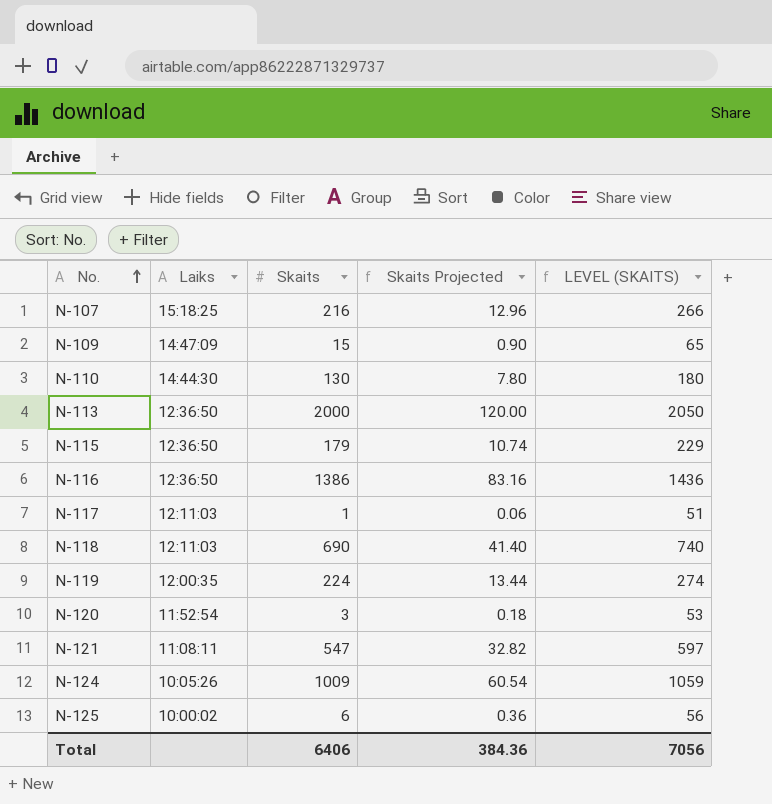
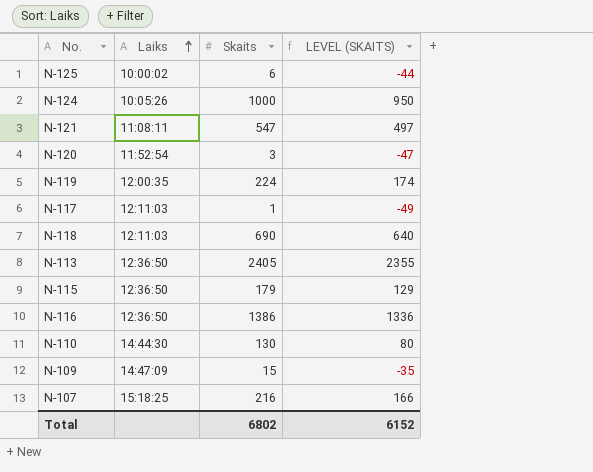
row order: No. ascending -> Laiks ascending
column Skaits Projected | formula: [Skaits] * 0.06 -> none
column LEVEL (SKAITS) | formula: [Skaits] + 50 -> [Skaits] - 50
N-124 | Skaits: 1009 -> 1000
N-113 | Skaits: 2000 -> 2405
Total | Skaits: 6406 -> 6802
Total | LEVEL (SKAITS): 7056 -> 6152

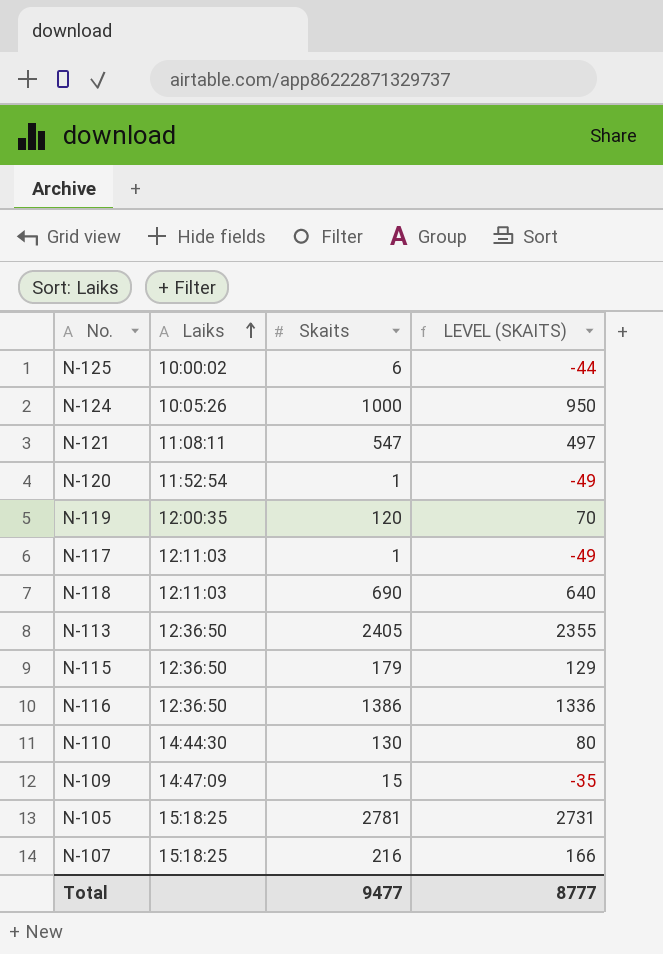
N-120 | Skaits: 3 -> 1
N-120 | LEVEL (SKAITS): -47 -> -49
N-119 | Skaits: 224 -> 120
N-119 | LEVEL (SKAITS): 174 -> 70
row N-105: none -> 15:18:25 | 2781 | 2731
Total | Skaits: 6802 -> 9477
Total | LEVEL (SKAITS): 6152 -> 8777

